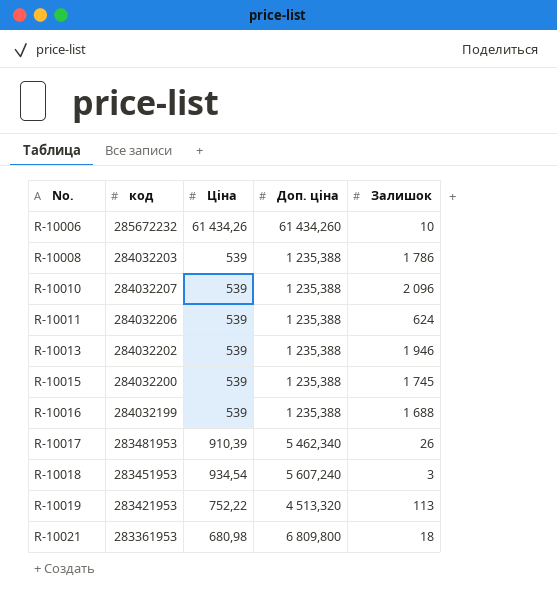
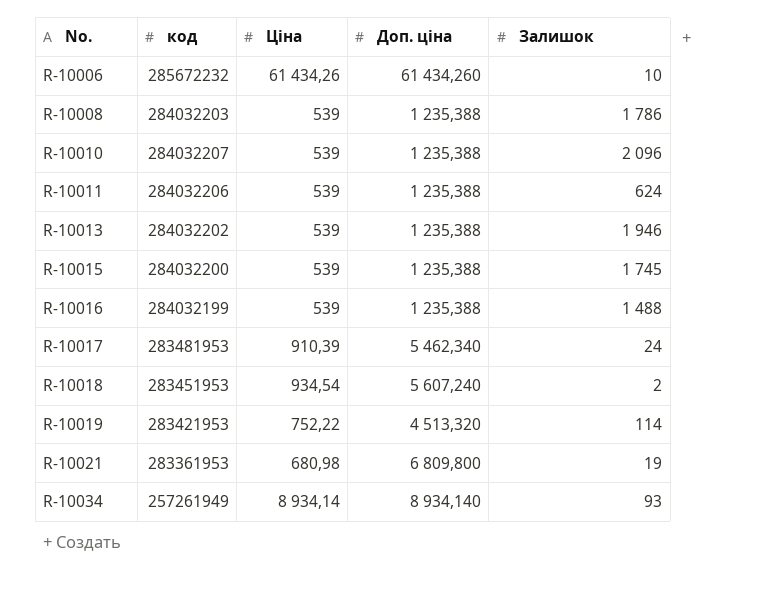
R-10016 | Залишок: 1 688 -> 1 488
R-10017 | Залишок: 26 -> 24
R-10018 | Залишок: 3 -> 2
R-10019 | Залишок: 113 -> 114
R-10021 | Залишок: 18 -> 19
row R-10034: none -> 257261949 | 8 934,14 | 8 934,140 | 93

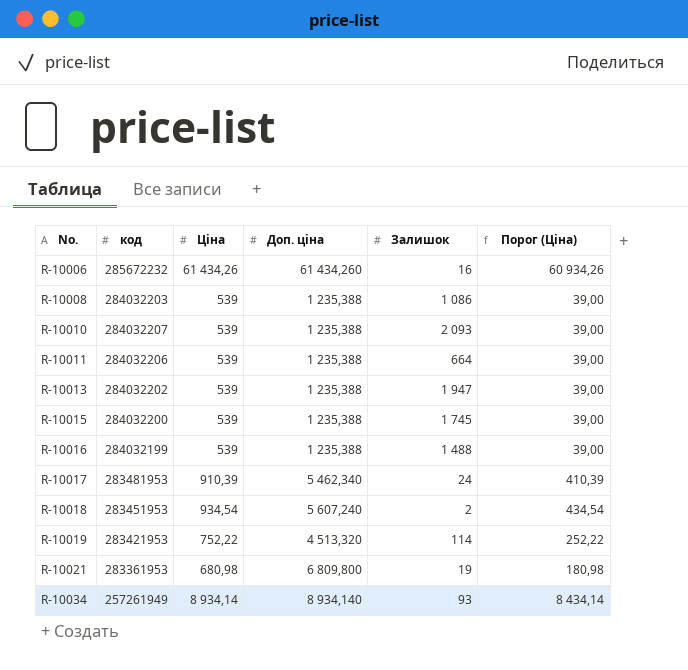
column Порог (Ціна) | formula: none -> [Ціна] - 500
R-10006 | Залишок: 10 -> 16
R-10008 | Залишок: 1 786 -> 1 086
R-10010 | Залишок: 2 096 -> 2 093
R-10011 | Залишок: 624 -> 664
R-10013 | Залишок: 1 946 -> 1 947

